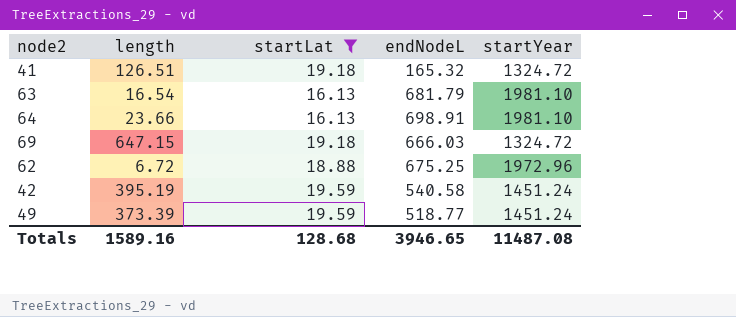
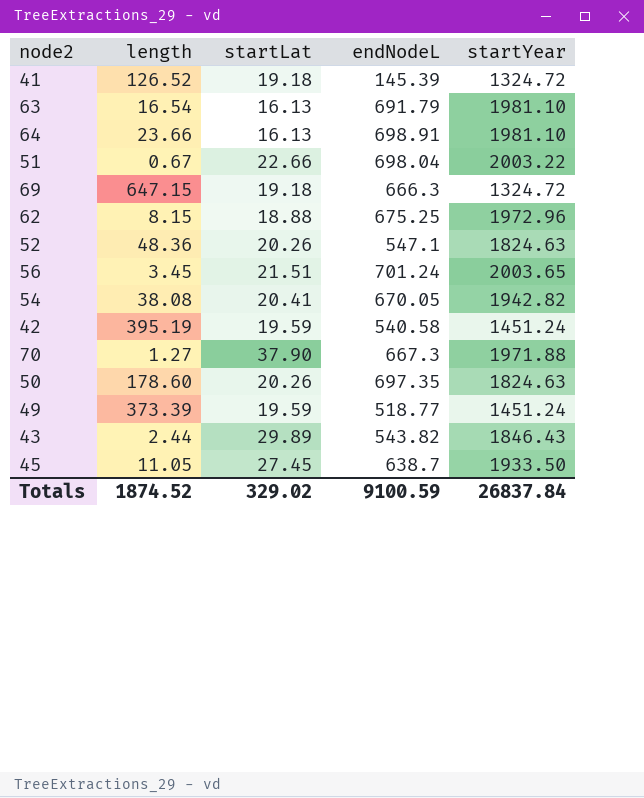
filter: startLat <= 19.59 -> none
41 | length: 126.51 -> 126.52
41 | endNodeL: 165.32 -> 145.39
63 | endNodeL: 681.79 -> 691.79
69 | endNodeL: 666.03 -> 666.3
62 | length: 6.72 -> 8.15
Totals | length: 1589.16 -> 1874.52
Totals | startLat: 128.68 -> 329.02
Totals | endNodeL: 3946.65 -> 9100.59
Totals | startYear: 11487.08 -> 26837.84

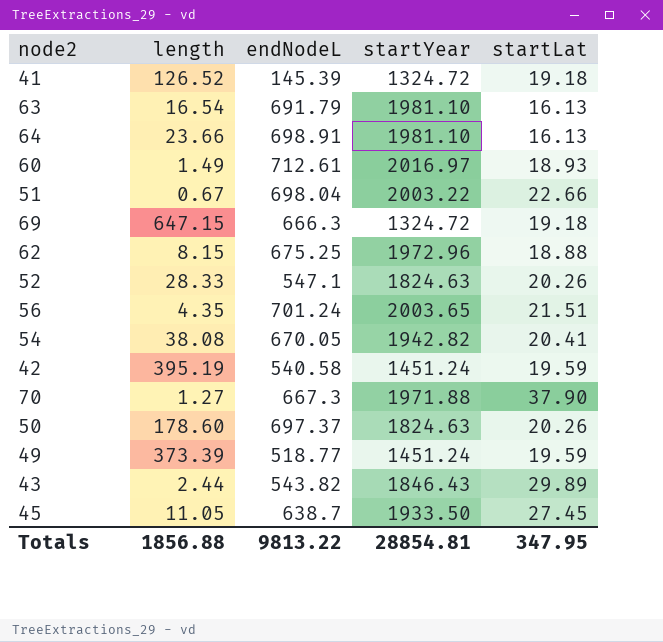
column startLat | position: 3 -> 5
row 60: none -> 1.49 | 712.61 | 2016.97 | 18.93
52 | length: 48.36 -> 28.33
56 | length: 3.45 -> 4.35
50 | endNodeL: 697.35 -> 697.37
Totals | length: 1874.52 -> 1856.88
Totals | endNodeL: 9100.59 -> 9813.22
Totals | startYear: 26837.84 -> 28854.81
Totals | startLat: 329.02 -> 347.95

